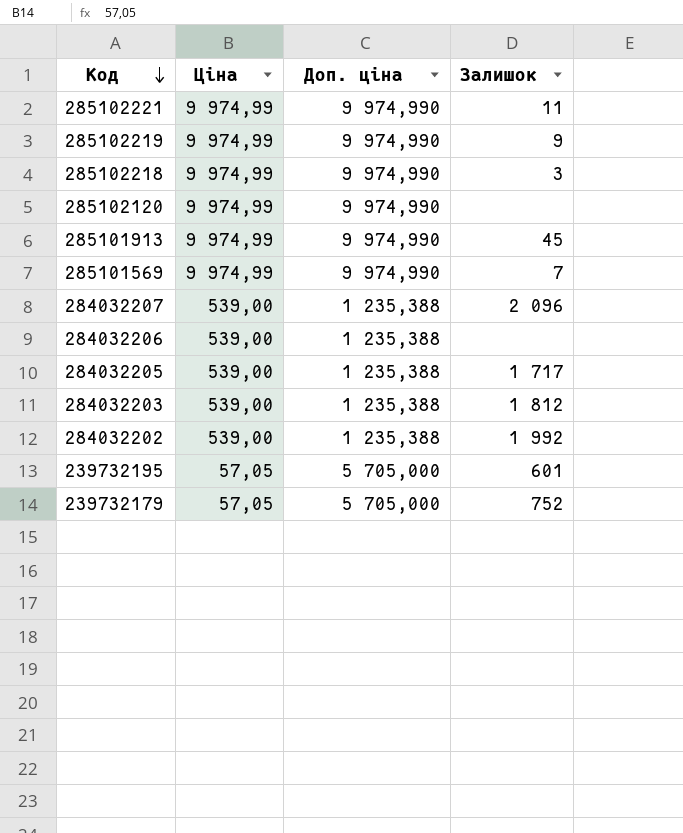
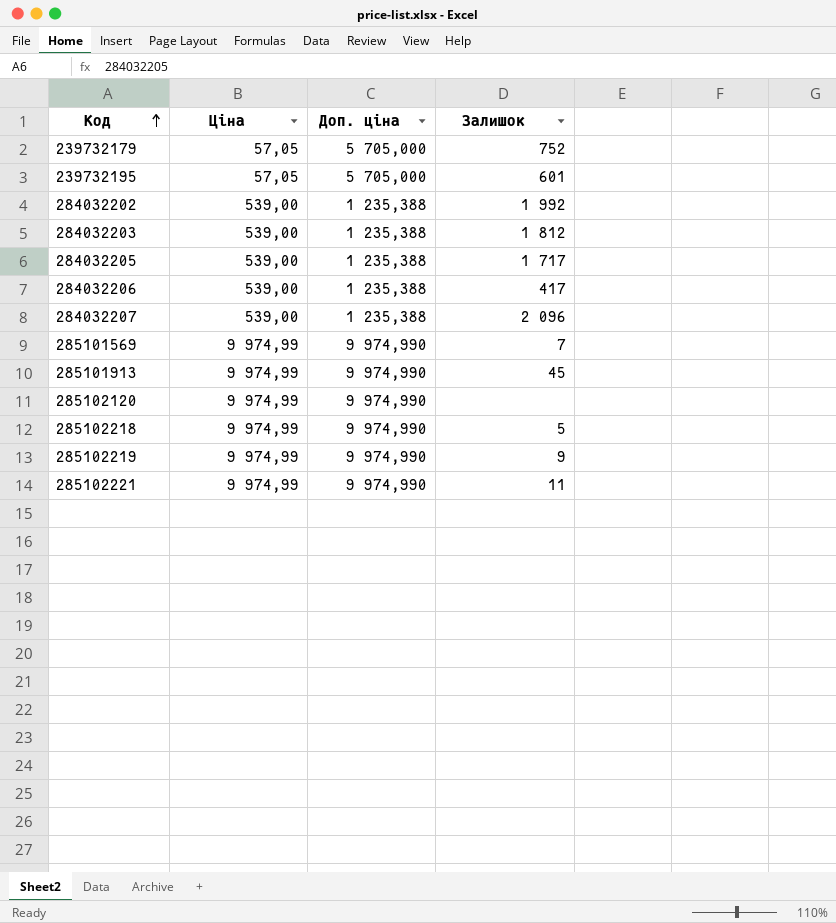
row order: Код descending -> Код ascending
284032206 | Залишок: none -> 417
285102218 | Залишок: 3 -> 5

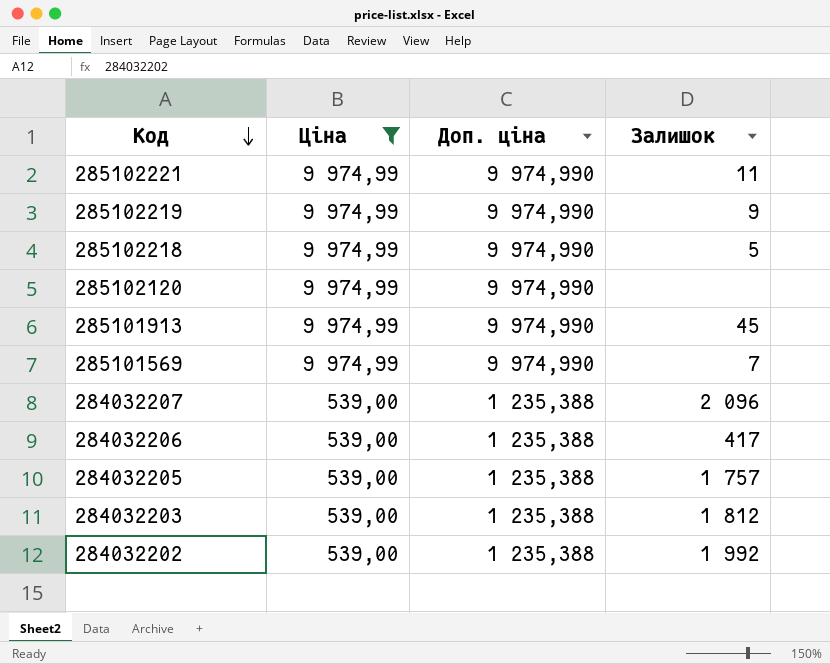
filter: none -> Ціна != 57,05
row order: Код ascending -> Код descending
284032205 | Залишок: 1 717 -> 1 757

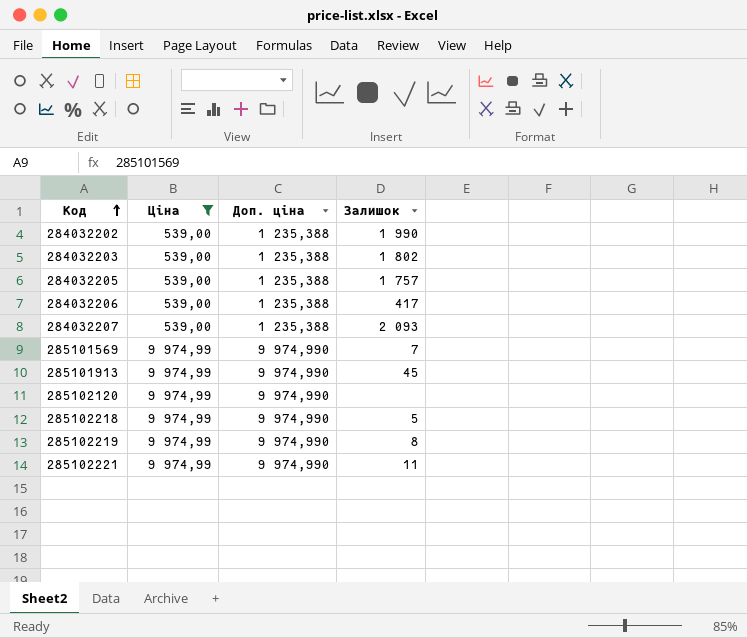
row order: Код descending -> Код ascending
284032202 | Залишок: 1 992 -> 1 990
284032203 | Залишок: 1 812 -> 1 802
284032207 | Залишок: 2 096 -> 2 093
285102219 | Залишок: 9 -> 8

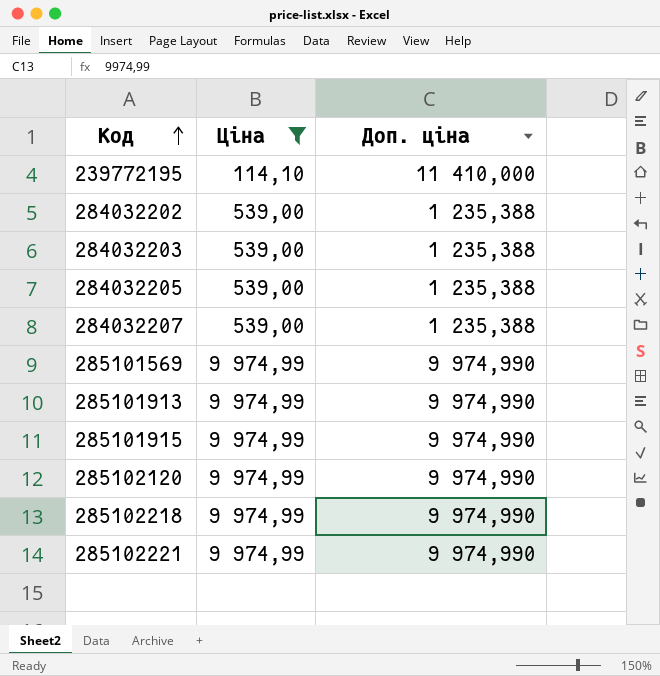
column Залишок | position: 4 -> none
row 284032206: 539,00 | 1 235,388 | 417 -> none
row 285102219: 9 974,99 | 9 974,990 | 8 -> none
row 239772195: none -> 114,10 | 11 410,000
row 285101915: none -> 9 974,99 | 9 974,990

